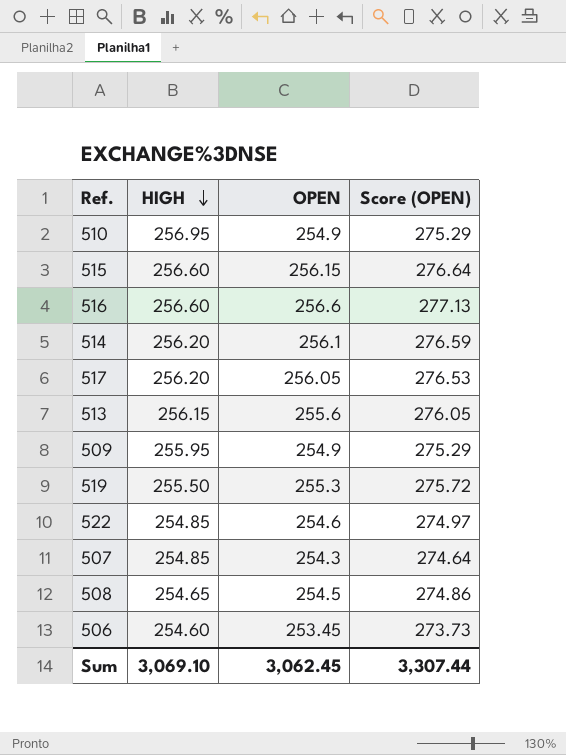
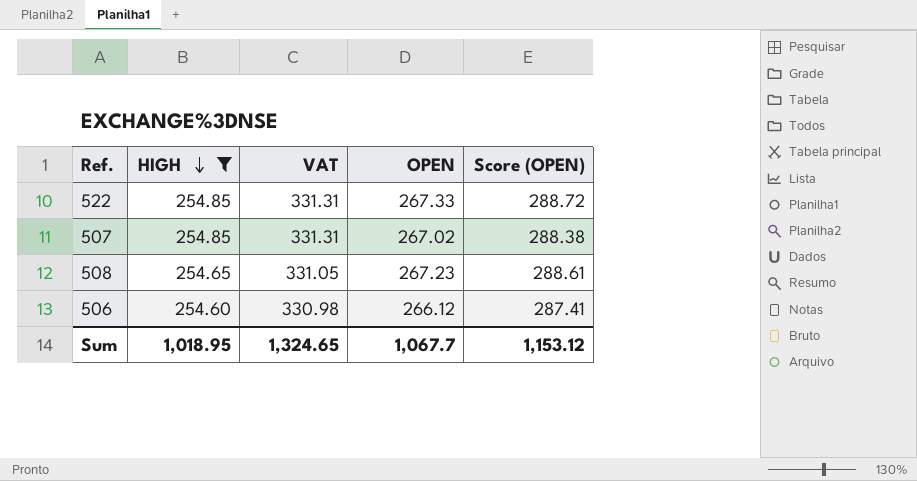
filter: none -> HIGH <= 254.85
column VAT | formula: none -> [HIGH] * 1.3
522 | OPEN: 254.6 -> 267.33
522 | Score (OPEN): 274.97 -> 288.72
507 | OPEN: 254.3 -> 267.02
507 | Score (OPEN): 274.64 -> 288.38
508 | OPEN: 254.5 -> 267.23
508 | Score (OPEN): 274.86 -> 288.61
506 | OPEN: 253.45 -> 266.12
506 | Score (OPEN): 273.73 -> 287.41
Sum | HIGH: 3,069.10 -> 1,018.95
Sum | OPEN: 3,062.45 -> 1,067.7
Sum | Score (OPEN): 3,307.44 -> 1,153.12

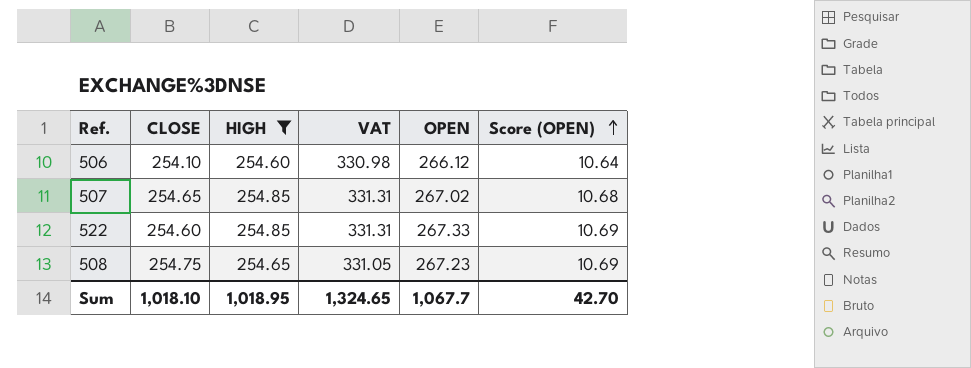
row order: HIGH descending -> Score (OPEN) ascending
column CLOSE | position: none -> 2
column Score (OPEN) | formula: [OPEN] * 1.08 -> [OPEN] * 0.04
Sum | Score (OPEN): 1,153.12 -> 42.70

